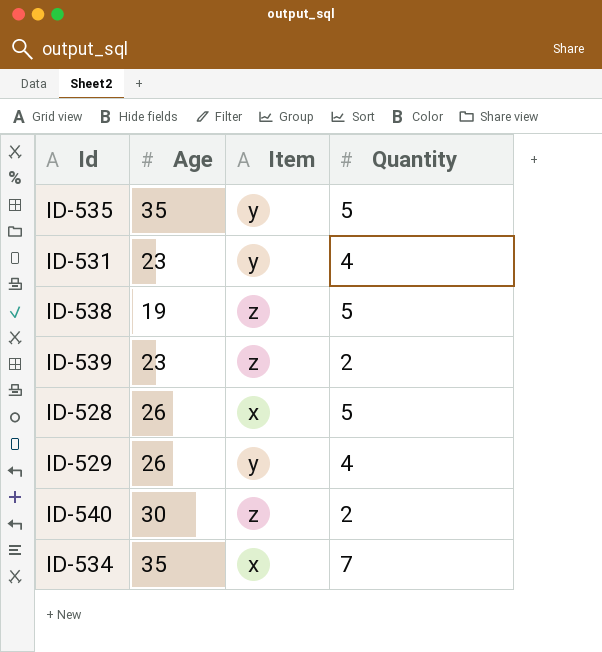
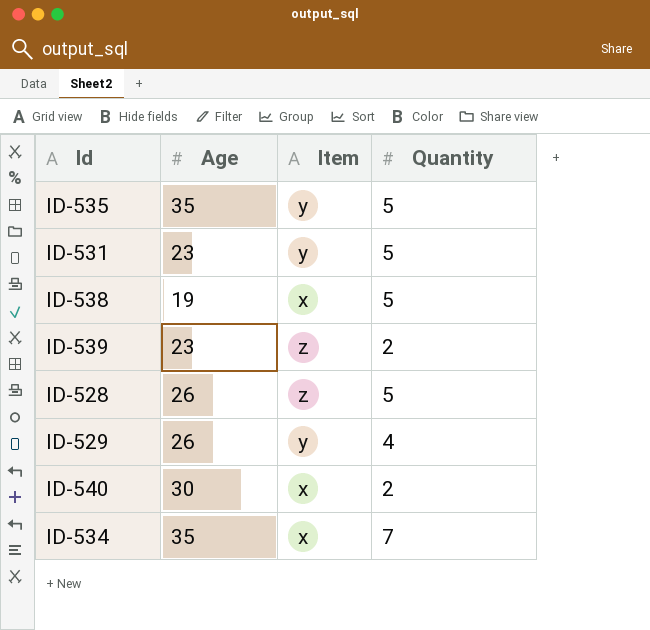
ID-531 | Quantity: 4 -> 5
ID-538 | Item: z -> x
ID-528 | Item: x -> z
ID-540 | Item: z -> x

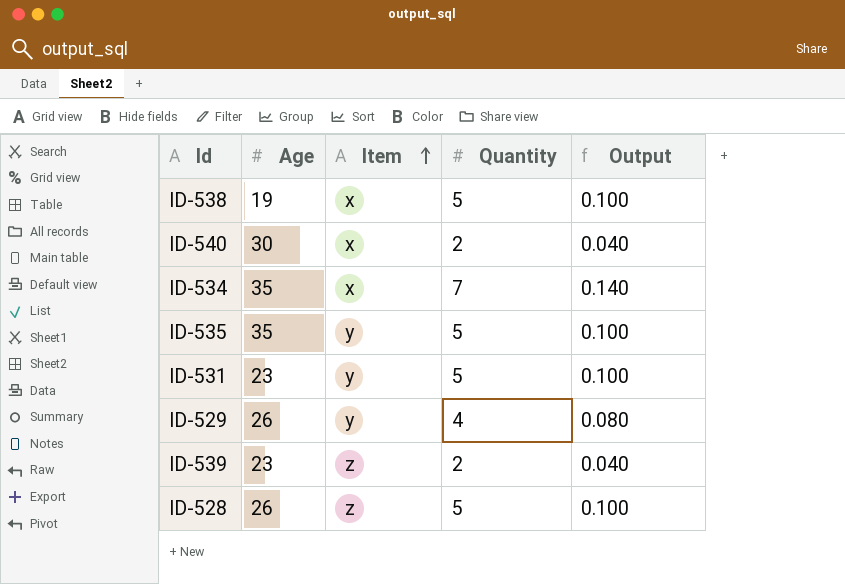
row order: none -> Item ascending
column Output | formula: none -> [Quantity] * 0.02

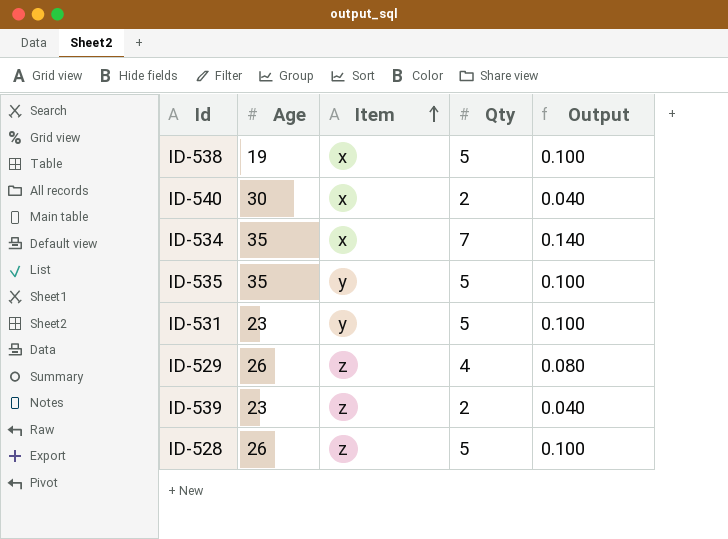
column name: Quantity -> Qty
ID-529 | Item: y -> z

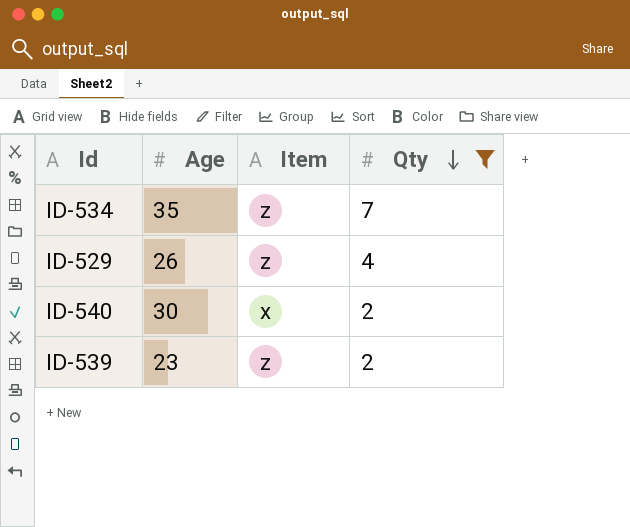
filter: none -> Qty != 5
row order: Item ascending -> Qty descending
column Output | formula: [Qty] * 0.02 -> none
ID-534 | Item: x -> z

